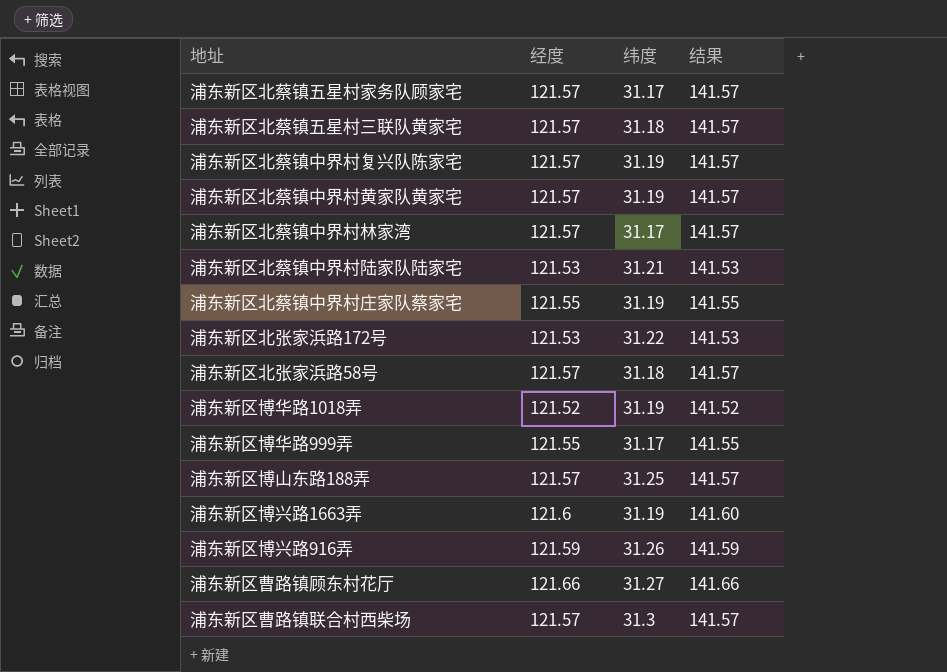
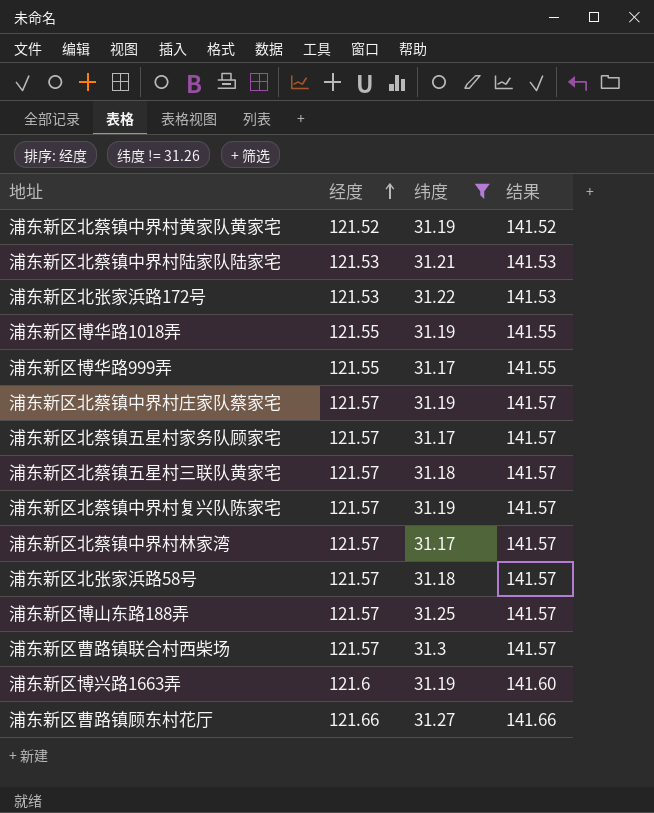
filter: none -> 纬度 != 31.26
row order: none -> 经度 ascending
浦东新区北蔡镇中界村黄家队黄家宅 | 经度: 121.57 -> 121.52
浦东新区北蔡镇中界村黄家队黄家宅 | 结果: 141.57 -> 141.52
浦东新区博华路1018弄 | 经度: 121.52 -> 121.55
浦东新区博华路1018弄 | 结果: 141.52 -> 141.55
浦东新区北蔡镇中界村庄家队蔡家宅 | 经度: 121.55 -> 121.57
浦东新区北蔡镇中界村庄家队蔡家宅 | 结果: 141.55 -> 141.57

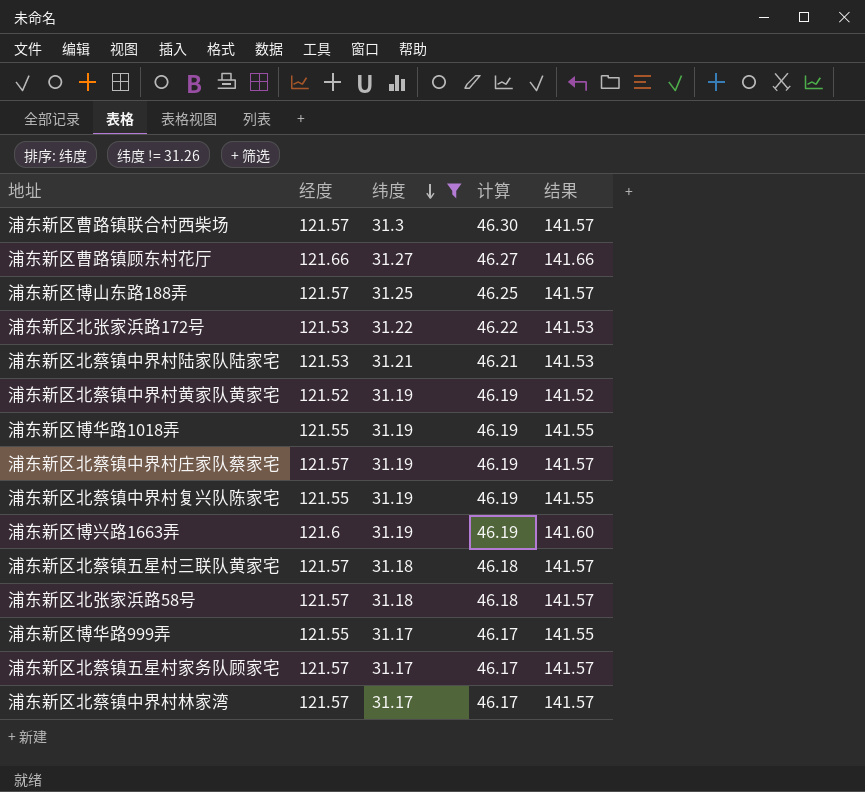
row order: 经度 ascending -> 纬度 descending
column 计算 | formula: none -> [纬度] + 15
浦东新区北蔡镇中界村复兴队陈家宅 | 经度: 121.57 -> 121.55
浦东新区北蔡镇中界村复兴队陈家宅 | 结果: 141.57 -> 141.55

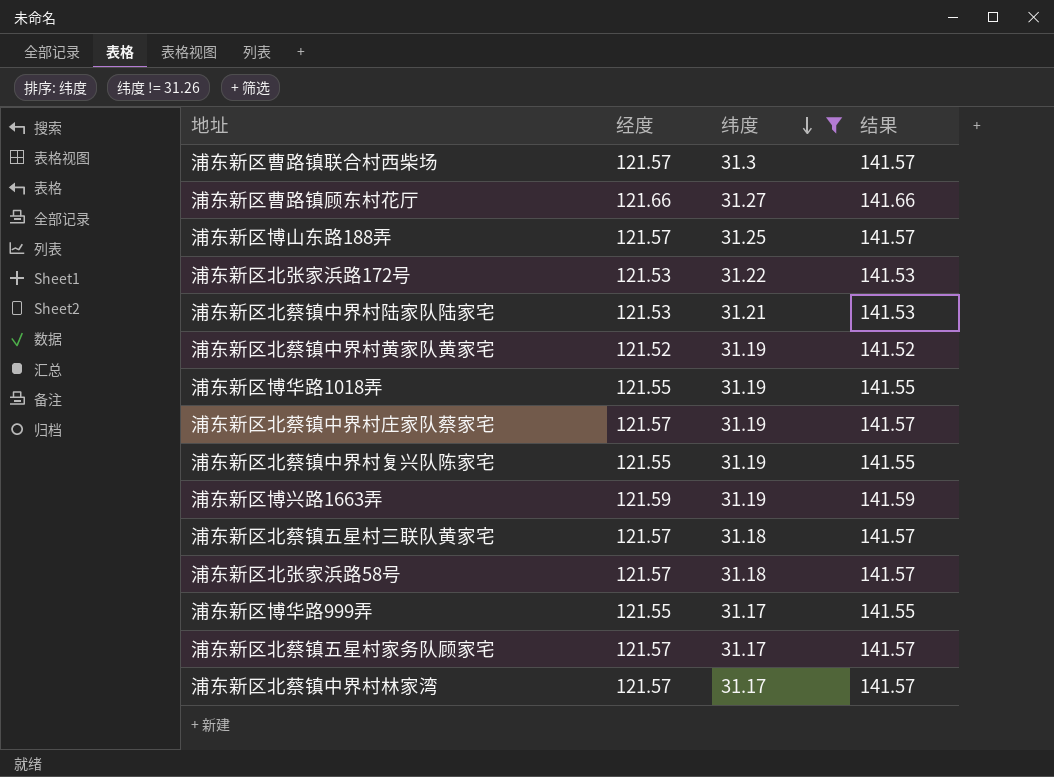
column 计算 | formula: [纬度] + 15 -> none
浦东新区博兴路1663弄 | 经度: 121.6 -> 121.59
浦东新区博兴路1663弄 | 结果: 141.60 -> 141.59

